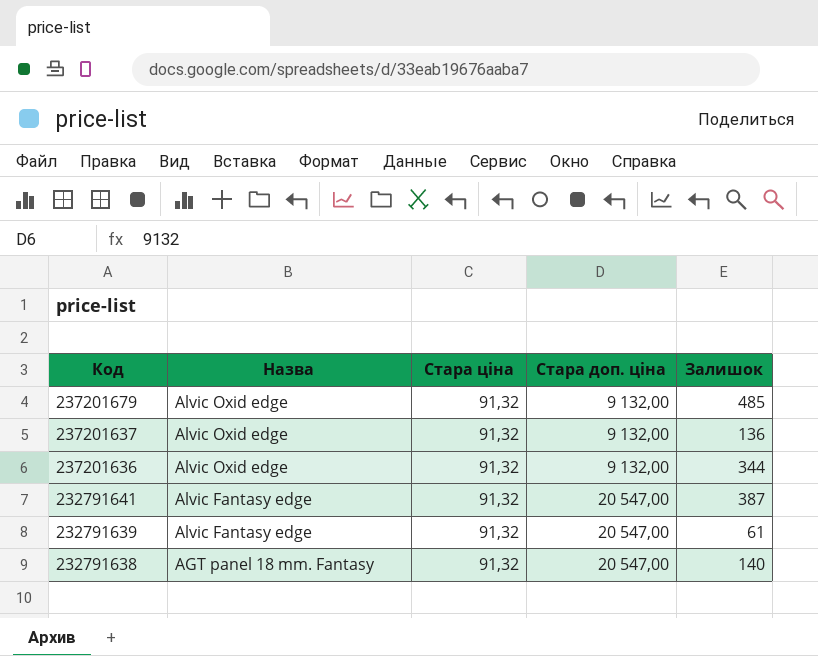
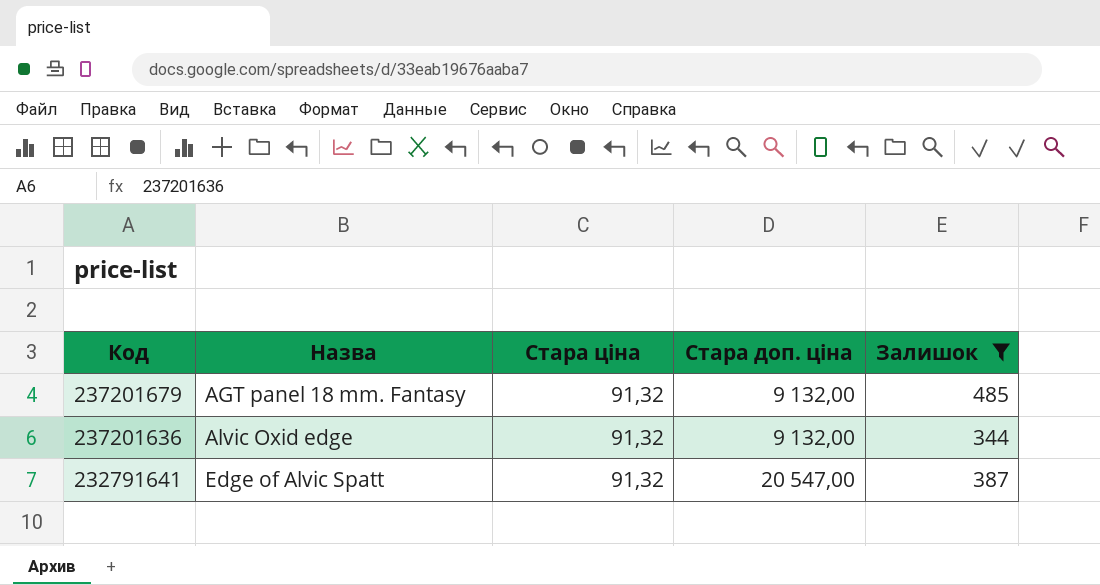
filter: none -> Залишок >= 344
237201679 | Назва: Alvic Oxid edge -> AGT panel 18 mm. Fantasy
232791641 | Назва: Alvic Fantasy edge -> Edge of Alvic Spatt

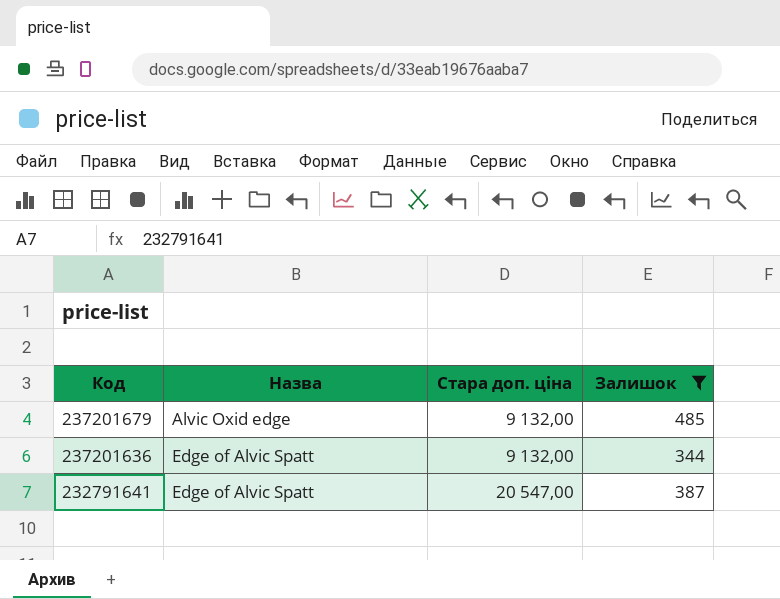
column Стара ціна | position: 3 -> none
237201679 | Назва: AGT panel 18 mm. Fantasy -> Alvic Oxid edge
237201636 | Назва: Alvic Oxid edge -> Edge of Alvic Spatt

